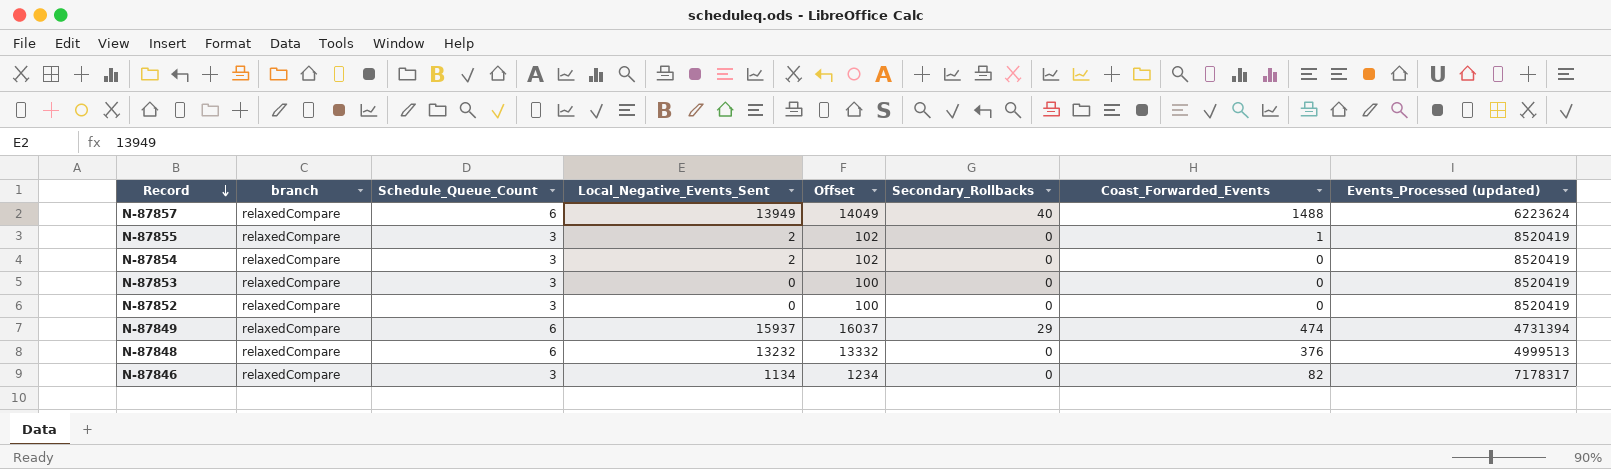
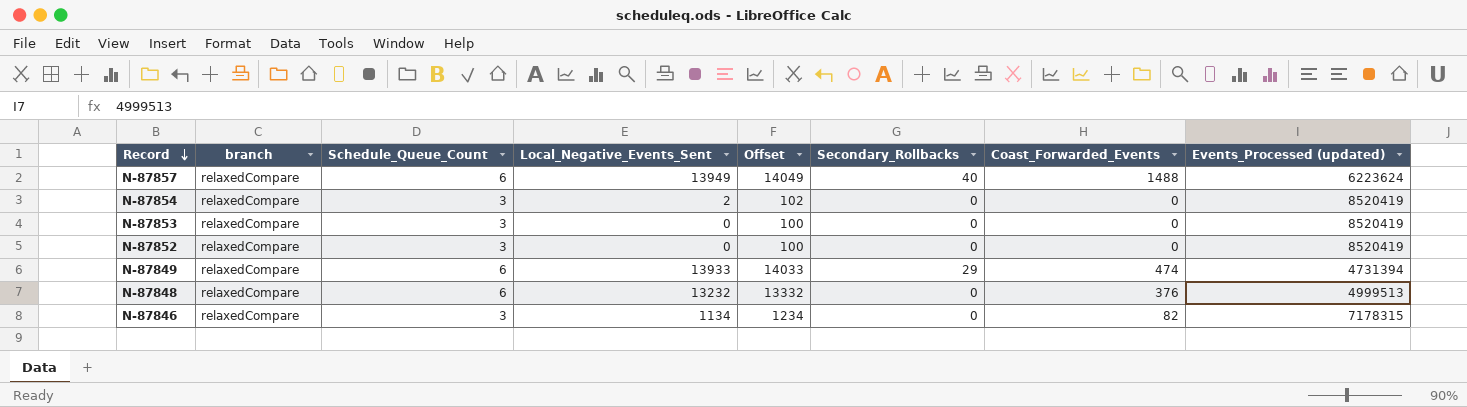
row N-87855: relaxedCompare | 3 | 2 | 102 | 0 | 1 | 8520419 -> none
N-87849 | Local_Negative_Events_Sent: 15937 -> 13933
N-87849 | Offset: 16037 -> 14033
N-87846 | Events_Processed (updated): 7178317 -> 7178315

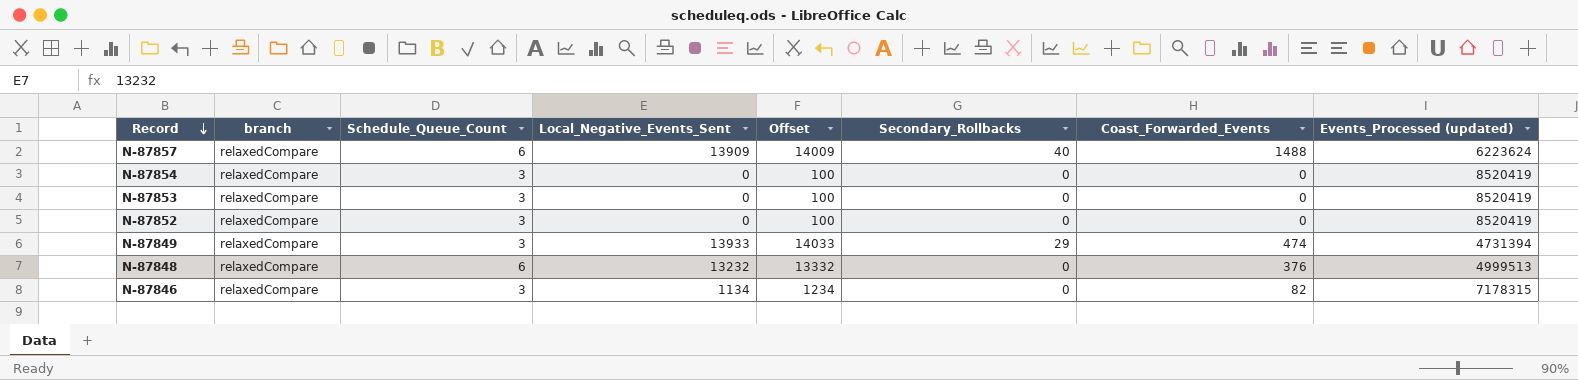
N-87857 | Local_Negative_Events_Sent: 13949 -> 13909
N-87857 | Offset: 14049 -> 14009
N-87854 | Local_Negative_Events_Sent: 2 -> 0
N-87854 | Offset: 102 -> 100
N-87849 | Schedule_Queue_Count: 6 -> 3

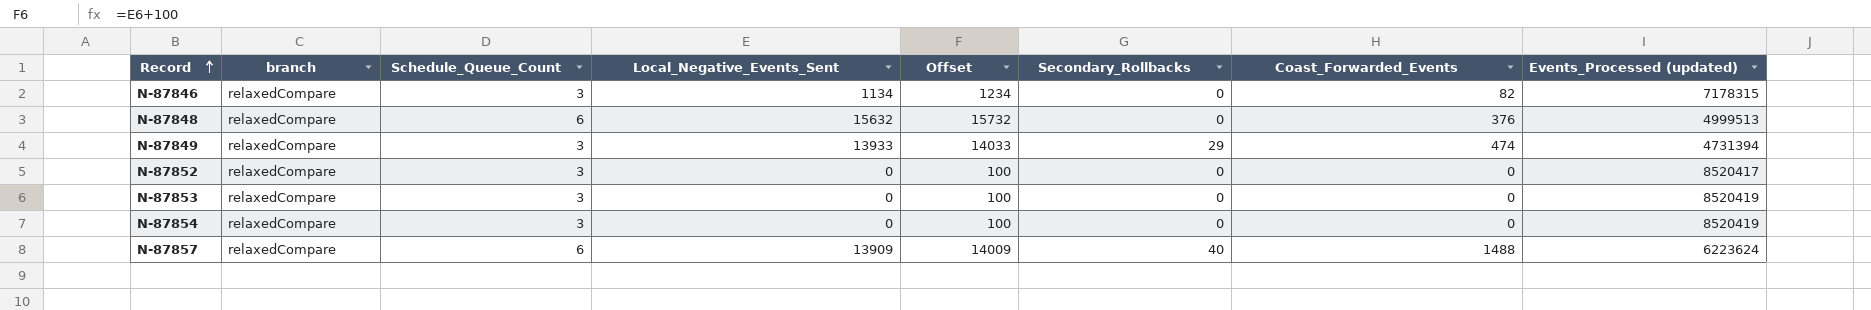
row order: Record descending -> Record ascending
N-87848 | Local_Negative_Events_Sent: 13232 -> 15632
N-87848 | Offset: 13332 -> 15732
N-87852 | Events_Processed (updated): 8520419 -> 8520417

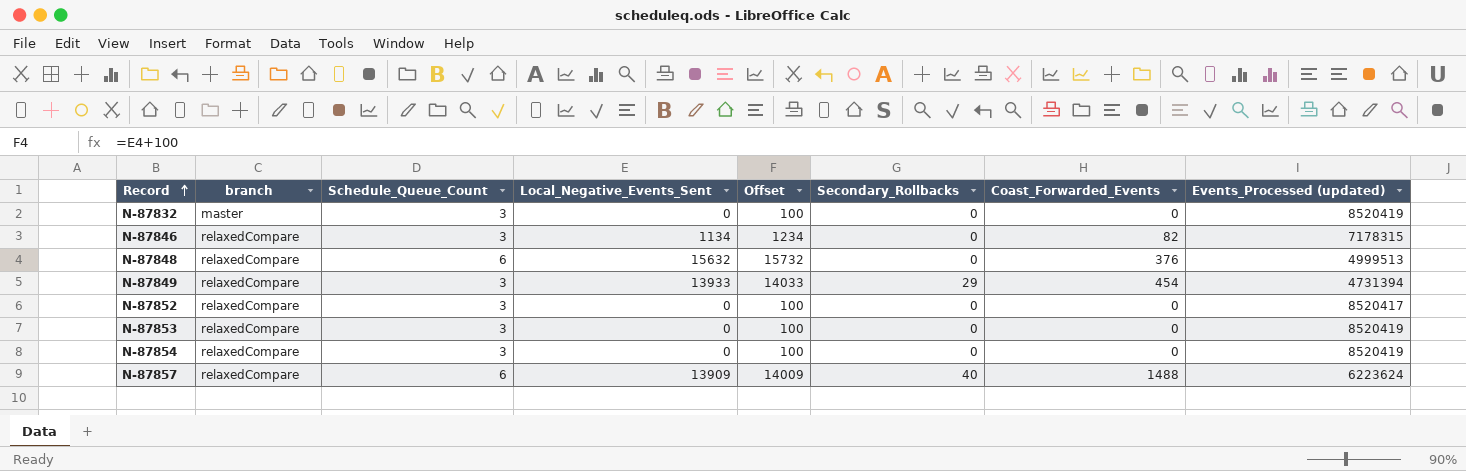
row N-87832: none -> master | 3 | 0 | 100 | 0 | 0 | 8520419
N-87849 | Coast_Forwarded_Events: 474 -> 454

